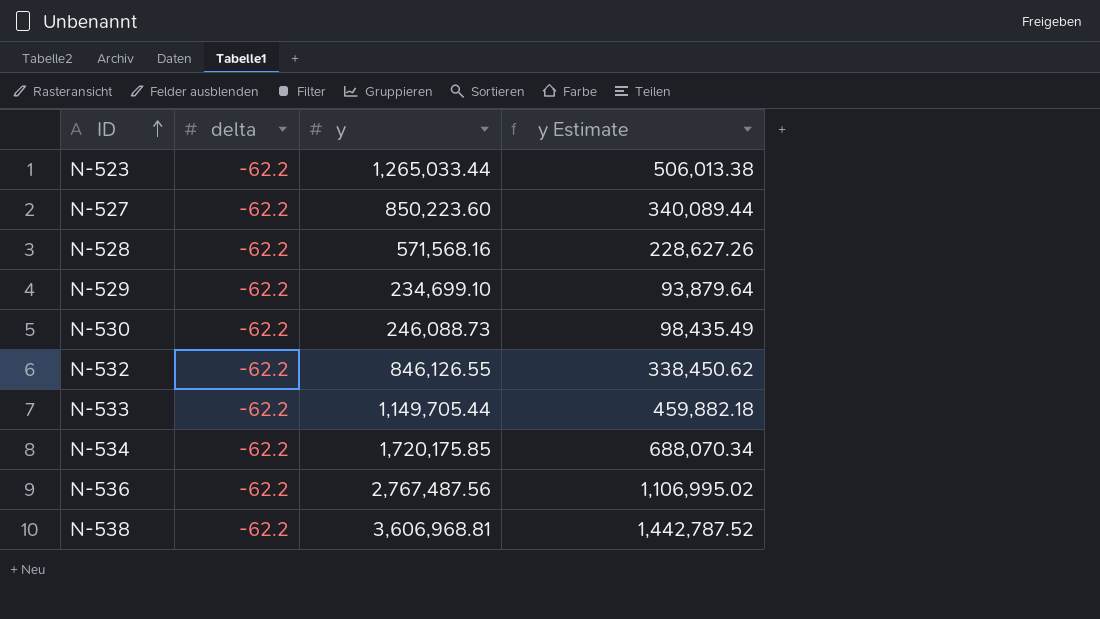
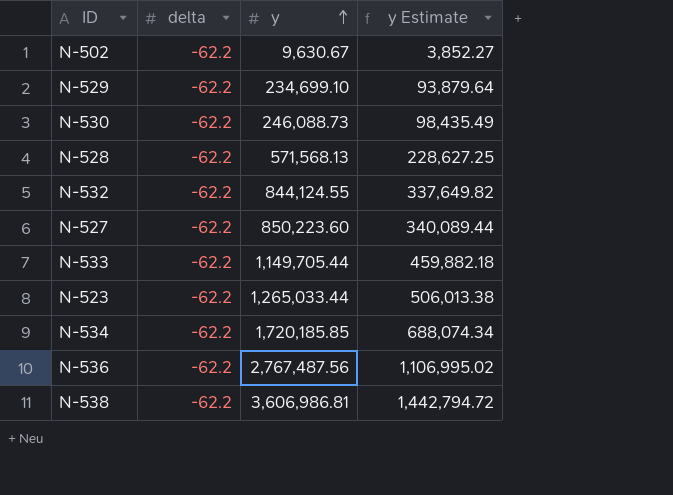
row order: ID ascending -> y ascending
row N-502: none -> -62.2 | 9,630.67 | 3,852.27
N-528 | y: 571,568.16 -> 571,568.13
N-528 | y Estimate: 228,627.26 -> 228,627.25
N-532 | y: 846,126.55 -> 844,124.55
N-532 | y Estimate: 338,450.62 -> 337,649.82
N-534 | y: 1,720,175.85 -> 1,720,185.85
N-534 | y Estimate: 688,070.34 -> 688,074.34
N-538 | y: 3,606,968.81 -> 3,606,986.81
N-538 | y Estimate: 1,442,787.52 -> 1,442,794.72

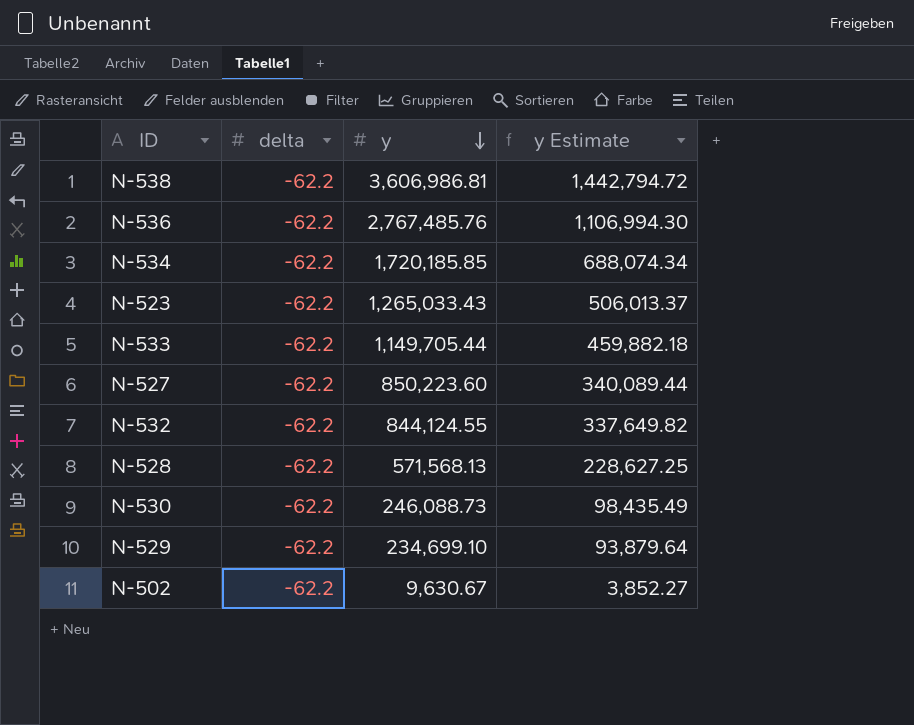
row order: y ascending -> y descending
N-536 | y: 2,767,487.56 -> 2,767,485.76
N-536 | y Estimate: 1,106,995.02 -> 1,106,994.30
N-523 | y: 1,265,033.44 -> 1,265,033.43
N-523 | y Estimate: 506,013.38 -> 506,013.37

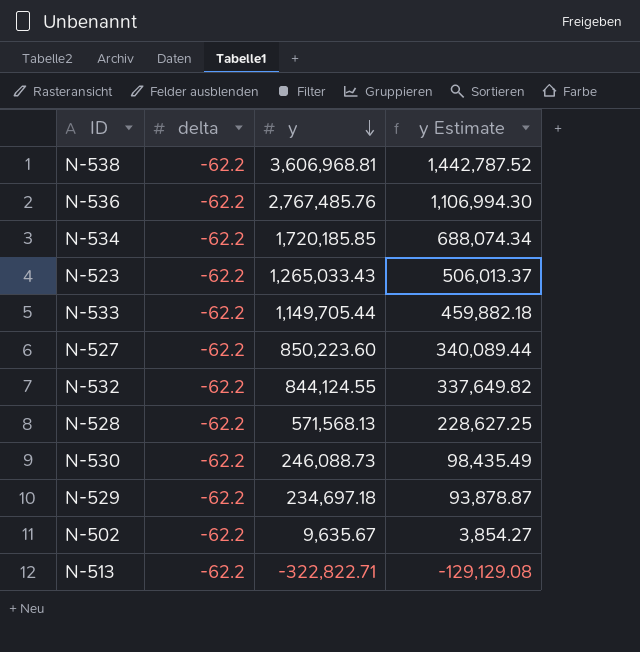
N-538 | y: 3,606,986.81 -> 3,606,968.81
N-538 | y Estimate: 1,442,794.72 -> 1,442,787.52
N-529 | y: 234,699.10 -> 234,697.18
N-529 | y Estimate: 93,879.64 -> 93,878.87
N-502 | y: 9,630.67 -> 9,635.67
N-502 | y Estimate: 3,852.27 -> 3,854.27
row N-513: none -> -62.2 | -322,822.71 | -129,129.08

